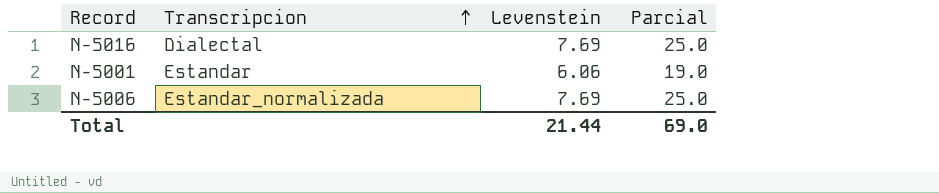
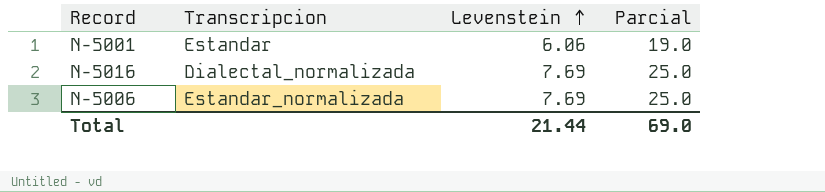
row order: Transcripcion ascending -> Levenstein ascending
N-5016 | Transcripcion: Dialectal -> Dialectal_normalizada

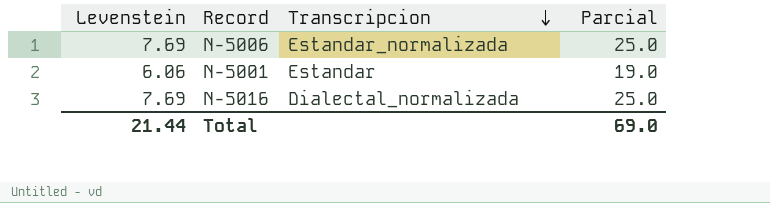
row order: Levenstein ascending -> Transcripcion descending
column Levenstein | position: 3 -> 1

